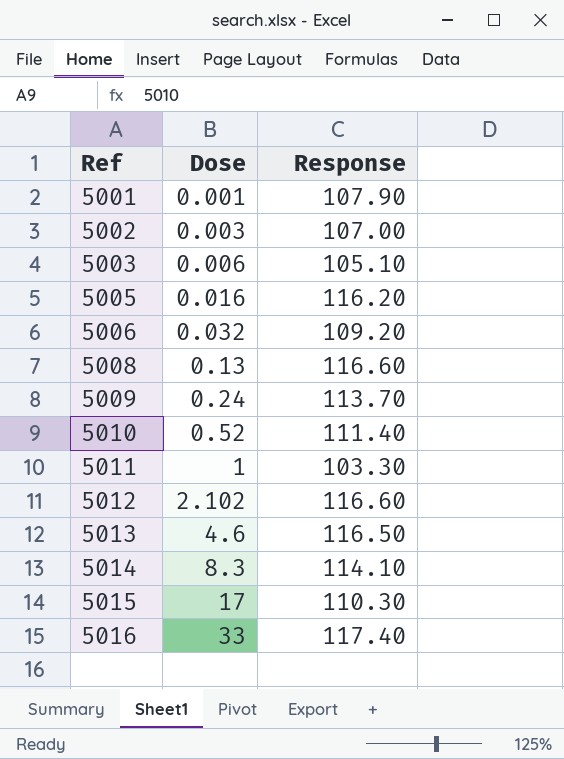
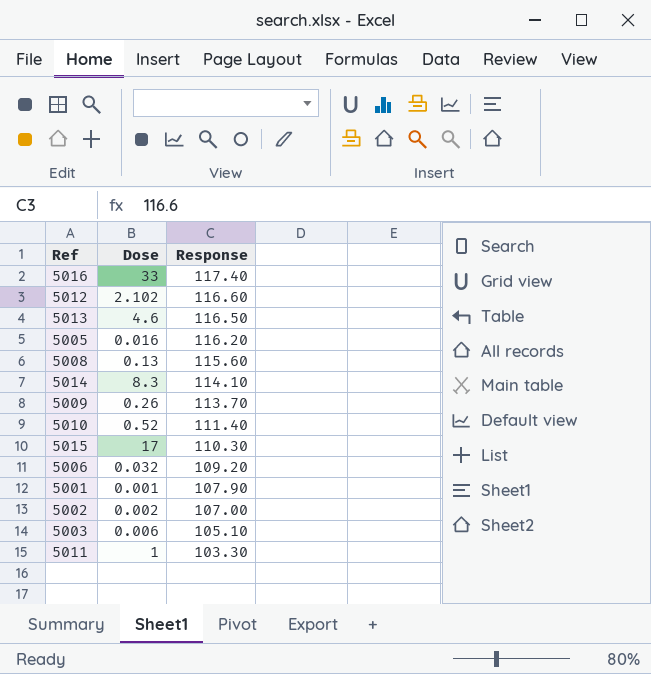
row order: Ref ascending -> Response descending
5008 | Response: 116.60 -> 115.60
5009 | Dose: 0.24 -> 0.26
5002 | Dose: 0.003 -> 0.002

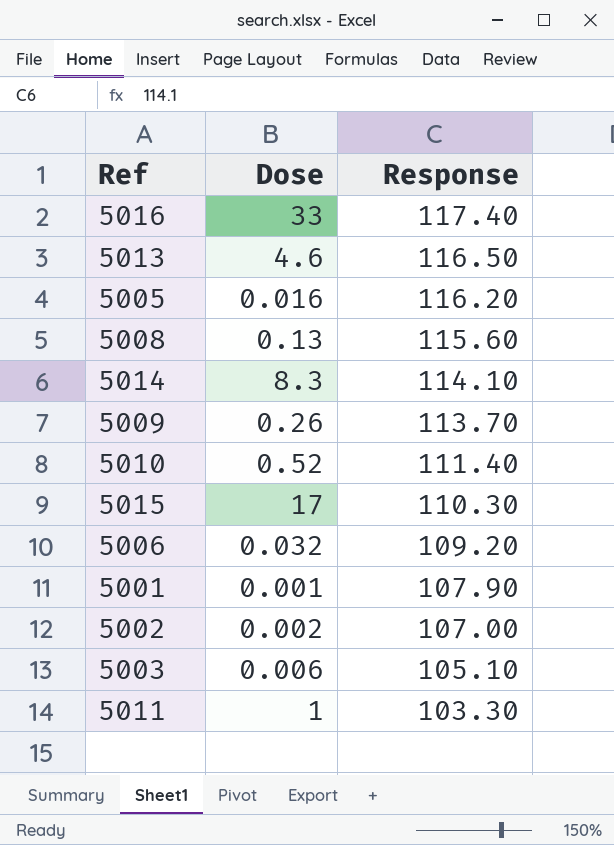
row 5012: 2.102 | 116.60 -> none

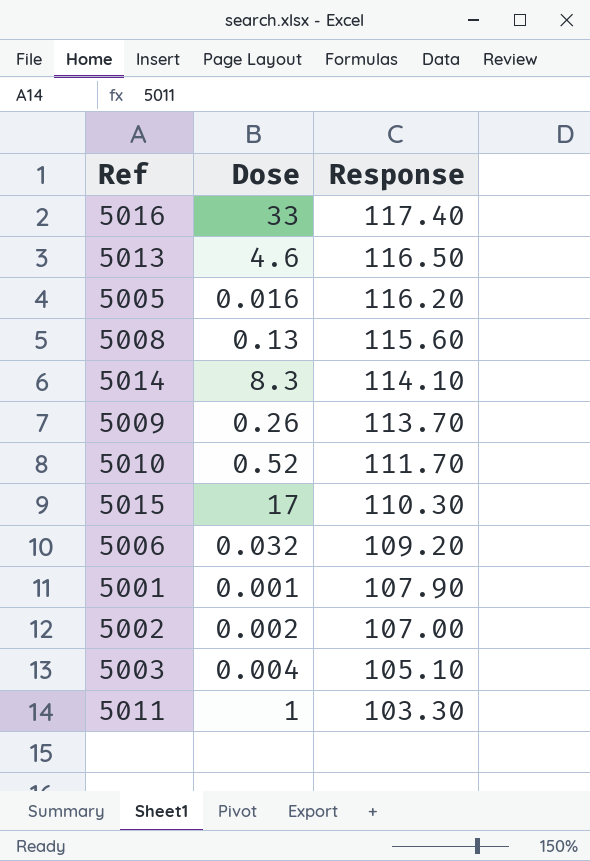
5010 | Response: 111.40 -> 111.70
5003 | Dose: 0.006 -> 0.004

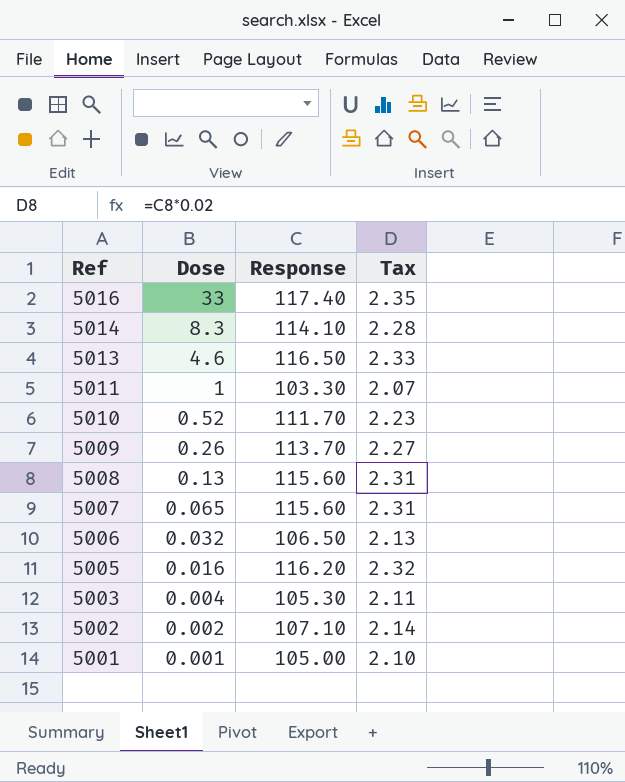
row order: Response descending -> Ref descending
column Tax | formula: none -> [Response] * 0.02
row 5015: 17 | 110.30 -> none
row 5007: none -> 0.065 | 115.60 | 2.31
5006 | Response: 109.20 -> 106.50
5003 | Response: 105.10 -> 105.30
5002 | Response: 107.00 -> 107.10
5001 | Response: 107.90 -> 105.00

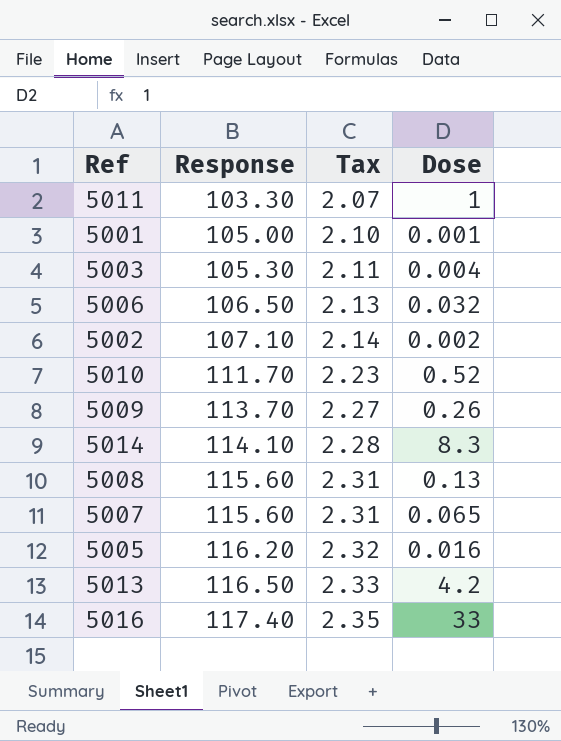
row order: Ref descending -> Response ascending
column Dose | position: 2 -> 4
5013 | Dose: 4.6 -> 4.2

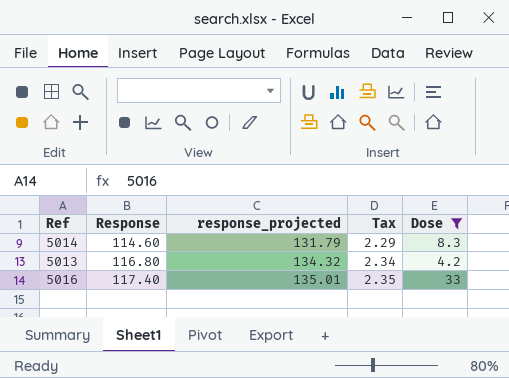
filter: none -> Dose >= 4.2
column response_projected | formula: none -> [Response] * 1.15
5014 | Response: 114.10 -> 114.60
5014 | Tax: 2.28 -> 2.29
5013 | Response: 116.50 -> 116.80
5013 | Tax: 2.33 -> 2.34

